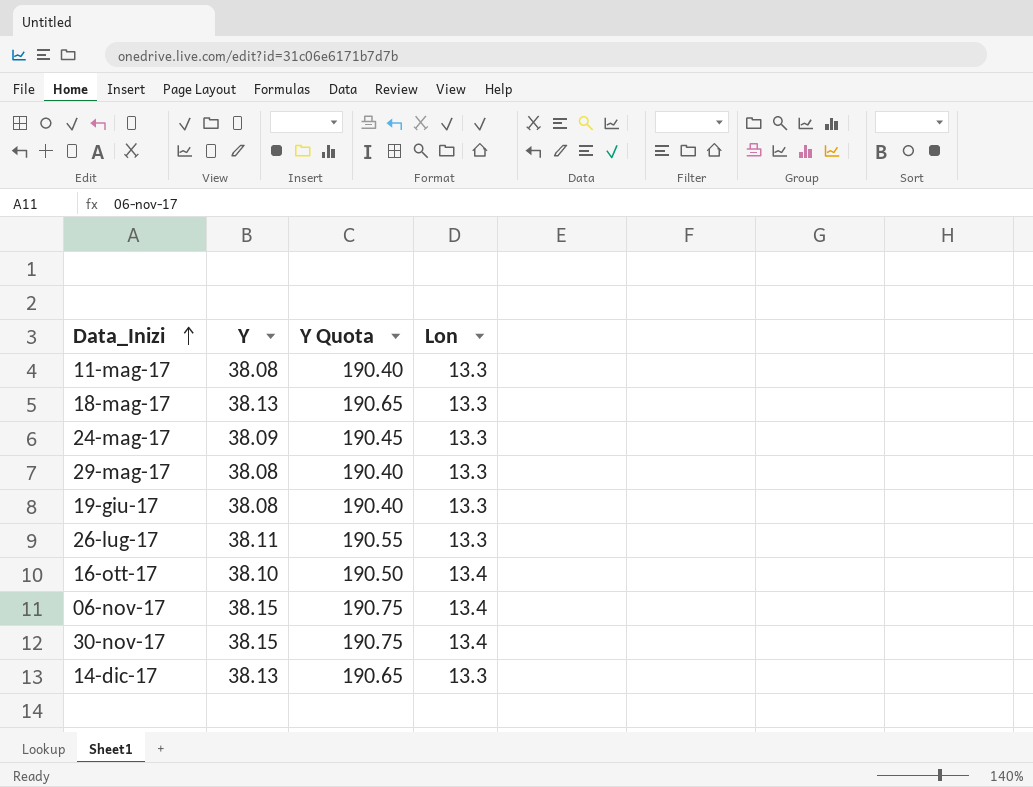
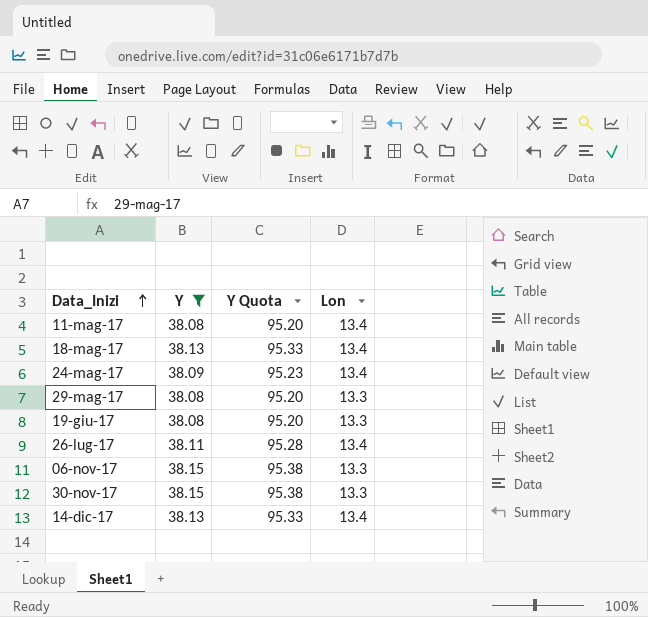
filter: none -> Y != 38.10
column Y Quota | formula: [Y] * 5 -> [Y] * 2.5
11-mag-17 | Lon: 13.3 -> 13.4
18-mag-17 | Lon: 13.3 -> 13.4
24-mag-17 | Lon: 13.3 -> 13.4
26-lug-17 | Lon: 13.3 -> 13.4
06-nov-17 | Lon: 13.4 -> 13.3
30-nov-17 | Lon: 13.4 -> 13.3
14-dic-17 | Lon: 13.3 -> 13.4

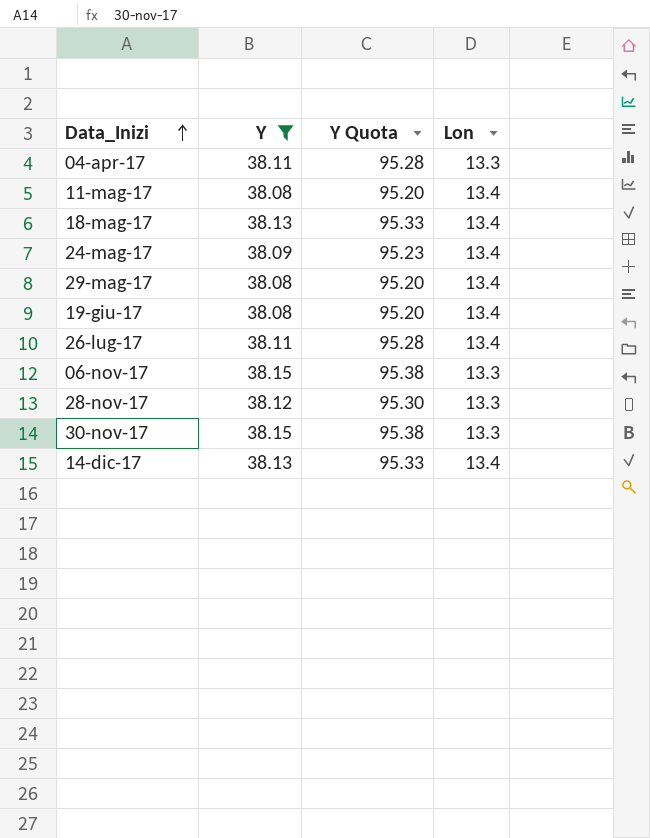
row 04-apr-17: none -> 38.11 | 95.28 | 13.3
29-mag-17 | Lon: 13.3 -> 13.4
19-giu-17 | Lon: 13.3 -> 13.4
row 28-nov-17: none -> 38.12 | 95.30 | 13.3

